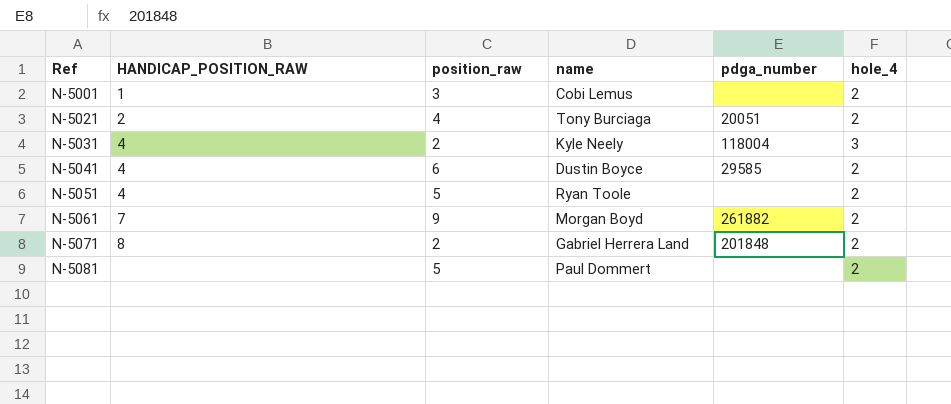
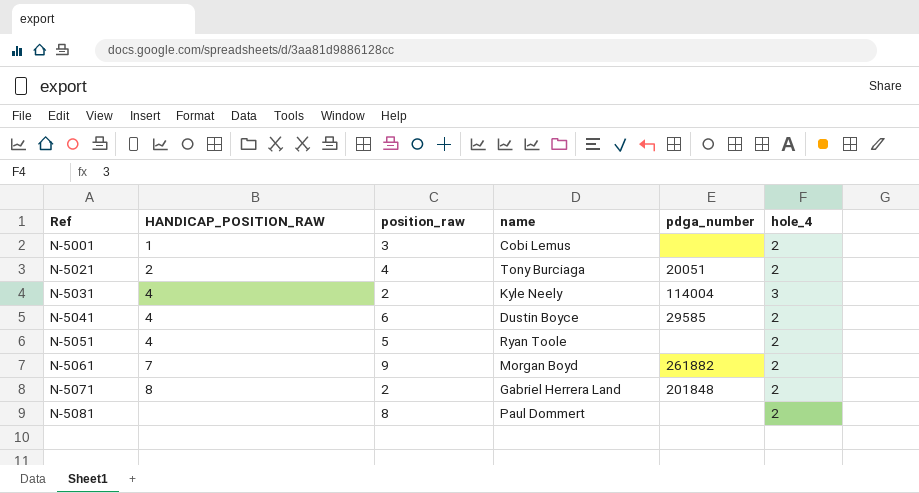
N-5031 | pdga_number: 118004 -> 114004
N-5081 | position_raw: 5 -> 8

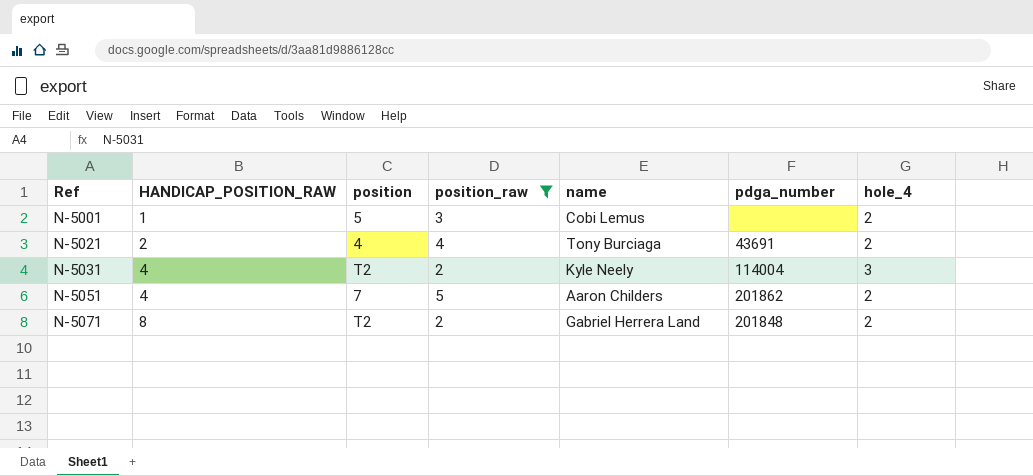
filter: none -> position_raw <= 5
column position | position: none -> 3
N-5021 | pdga_number: 20051 -> 43691
N-5051 | name: Ryan Toole -> Aaron Childers
N-5051 | pdga_number: none -> 201862

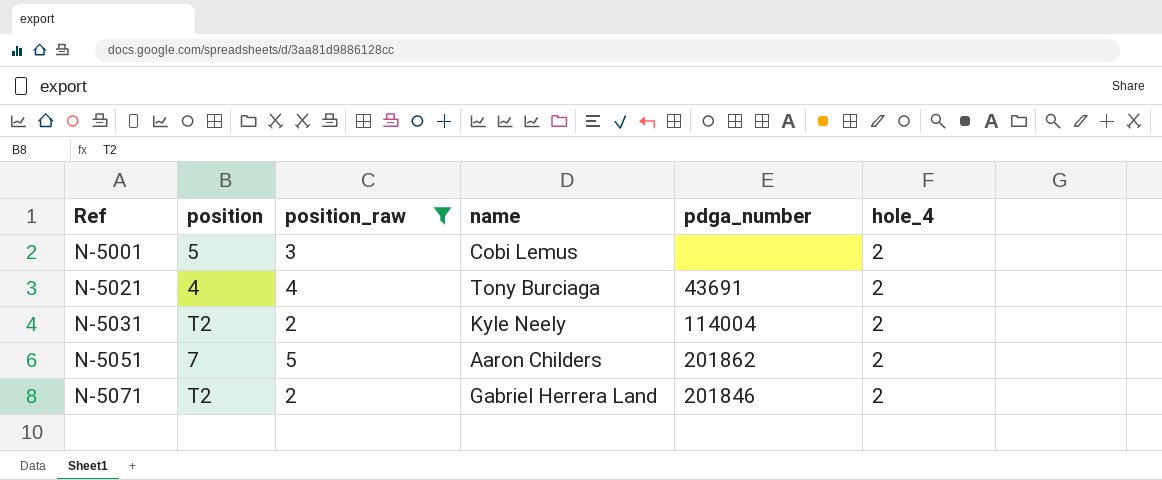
column HANDICAP_POSITION_RAW | position: 2 -> none
N-5031 | hole_4: 3 -> 2
N-5071 | pdga_number: 201848 -> 201846

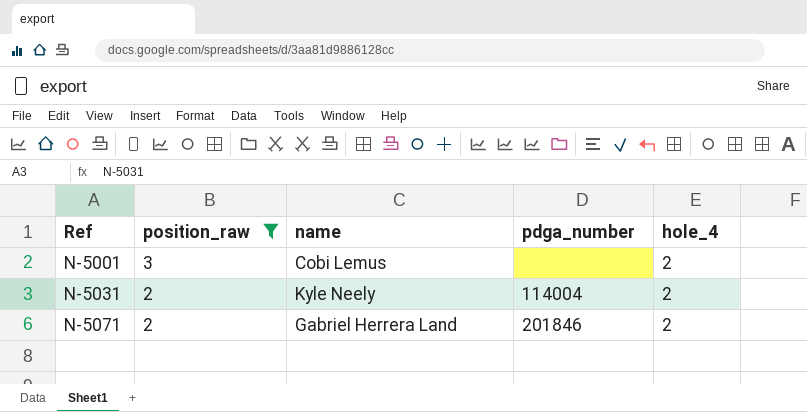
column position | position: 2 -> none
row N-5021: 4 | 4 | Tony Burciaga | 43691 | 2 -> none
row N-5051: 7 | 5 | Aaron Childers | 201862 | 2 -> none

